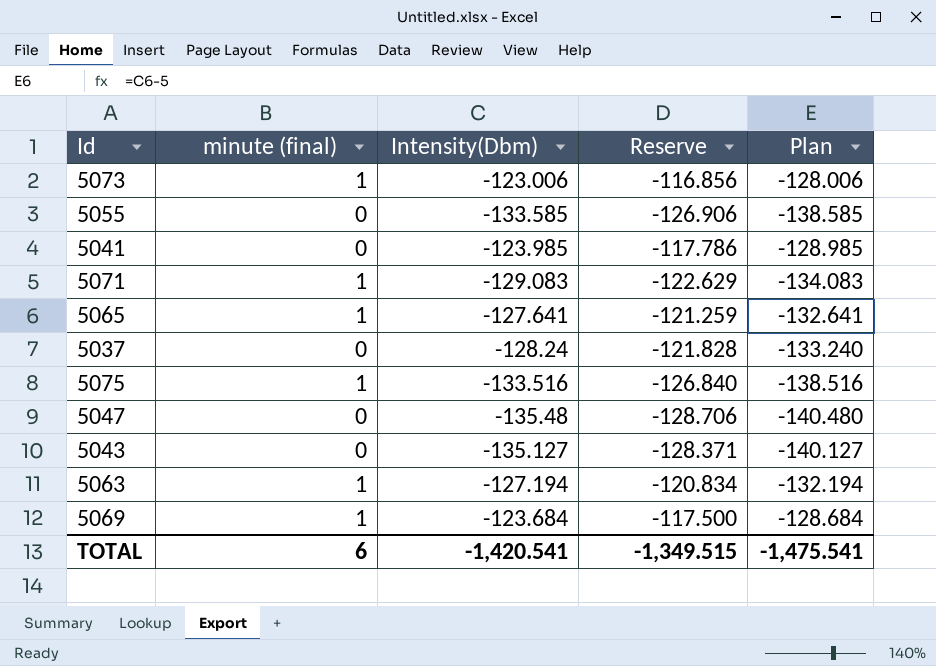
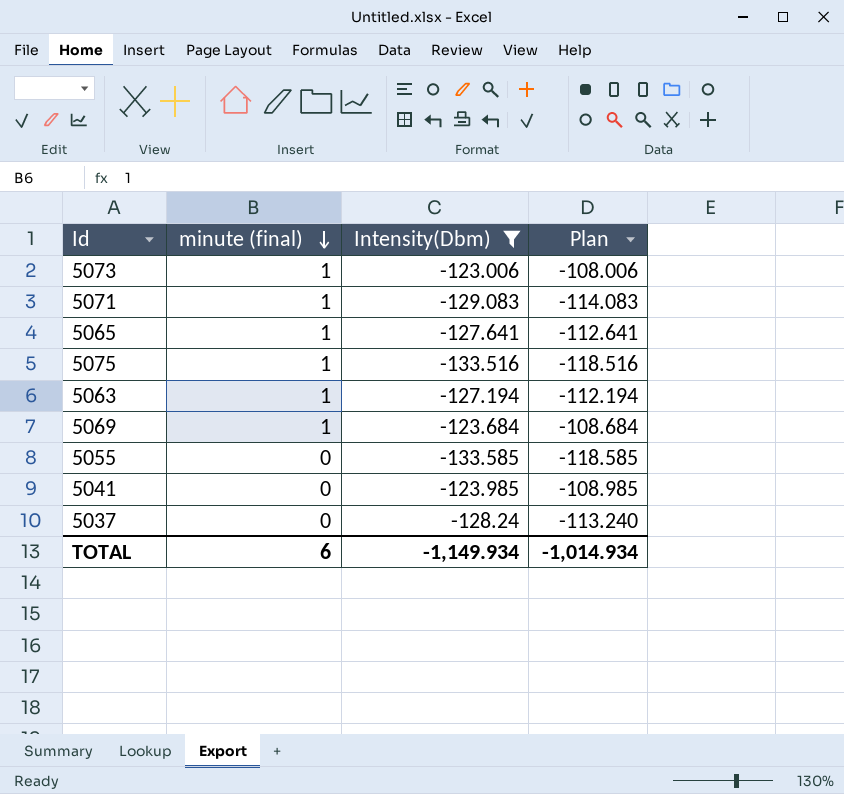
filter: none -> Intensity(Dbm) >= -133.585
row order: none -> minute (final) descending
column Reserve | formula: [Intensity(Dbm)] * 0.95 -> none
column Plan | formula: [Intensity(Dbm)] - 5 -> [Intensity(Dbm)] + 15
TOTAL | Intensity(Dbm): -1,420.541 -> -1,149.934
TOTAL | Plan: -1,475.541 -> -1,014.934

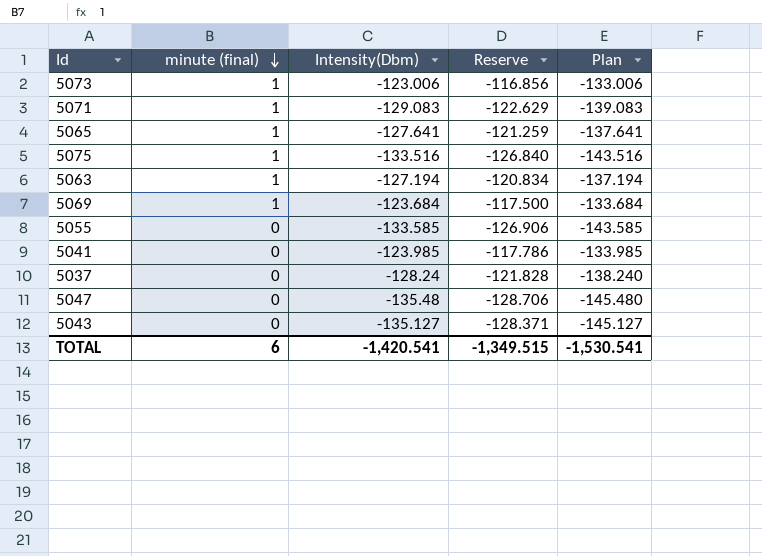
filter: Intensity(Dbm) >= -133.585 -> none
column Reserve | formula: none -> [Intensity(Dbm)] * 0.95
column Plan | formula: [Intensity(Dbm)] + 15 -> [Intensity(Dbm)] - 10
TOTAL | Intensity(Dbm): -1,149.934 -> -1,420.541
TOTAL | Plan: -1,014.934 -> -1,530.541

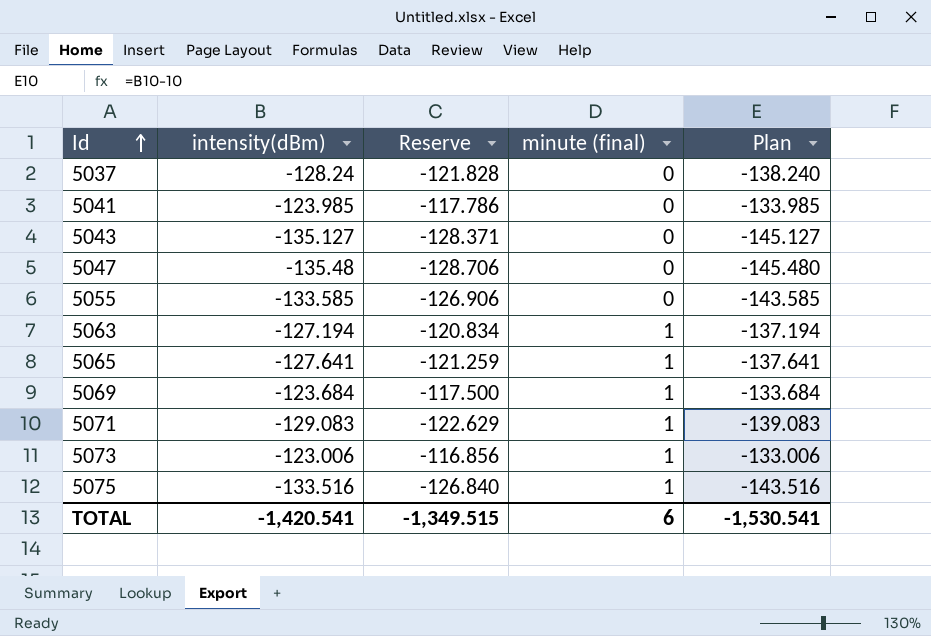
row order: minute (final) descending -> Id ascending
column name: Intensity(Dbm) -> intensity(dBm)
column minute (final) | position: 2 -> 4

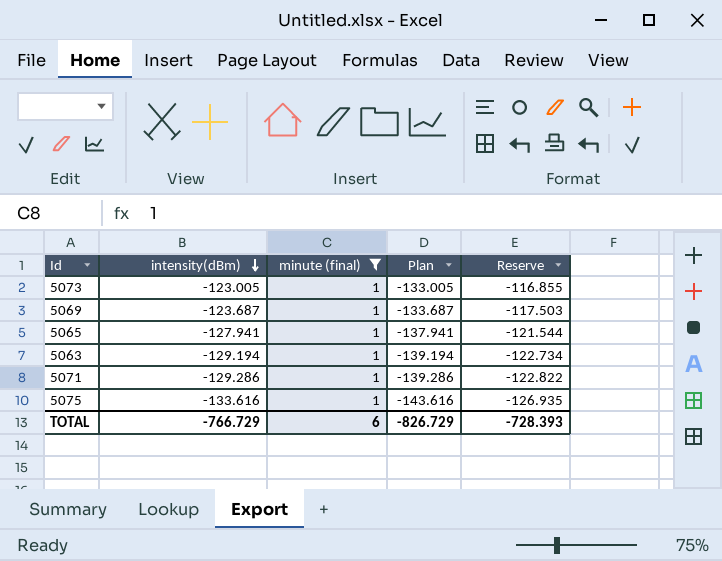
filter: none -> minute (final) = 1
row order: Id ascending -> intensity(dBm) descending
column Reserve | position: 3 -> 5
5073 | intensity(dBm): -123.006 -> -123.005
5073 | Plan: -133.006 -> -133.005
5073 | Reserve: -116.856 -> -116.855
5069 | intensity(dBm): -123.684 -> -123.687
5069 | Plan: -133.684 -> -133.687
5069 | Reserve: -117.500 -> -117.503
5065 | intensity(dBm): -127.641 -> -127.941
5065 | Plan: -137.641 -> -137.941
5065 | Reserve: -121.259 -> -121.544
5063 | intensity(dBm): -127.194 -> -129.194
5063 | Plan: -137.194 -> -139.194
5063 | Reserve: -120.834 -> -122.734
5071 | intensity(dBm): -129.083 -> -129.286
5071 | Plan: -139.083 -> -139.286
5071 | Reserve: -122.629 -> -122.822
5075 | intensity(dBm): -133.516 -> -133.616
5075 | Plan: -143.516 -> -143.616
5075 | Reserve: -126.840 -> -126.935
TOTAL | intensity(dBm): -1,420.541 -> -766.729
TOTAL | Plan: -1,530.541 -> -826.729
TOTAL | Reserve: -1,349.515 -> -728.393

